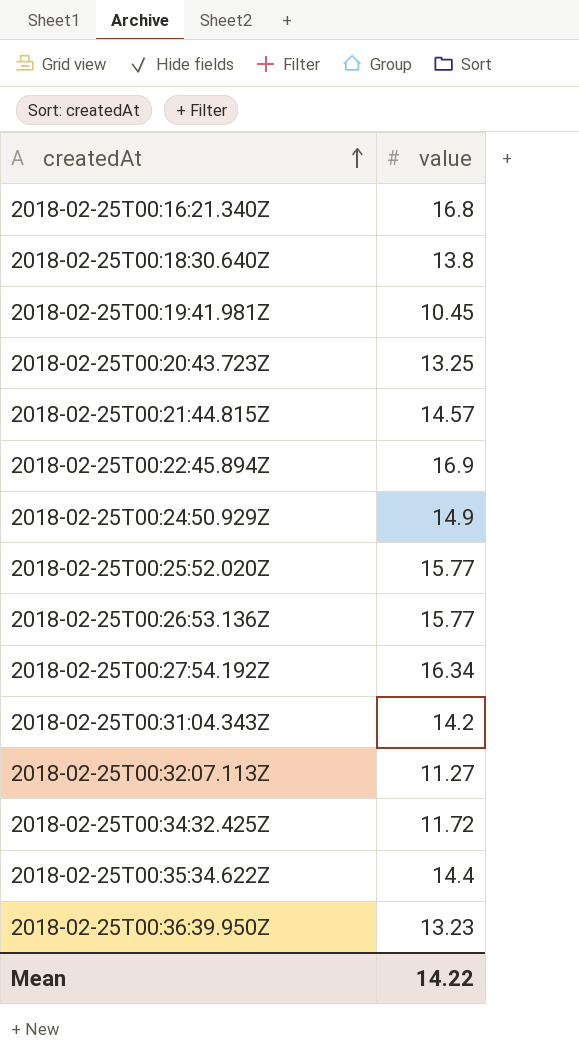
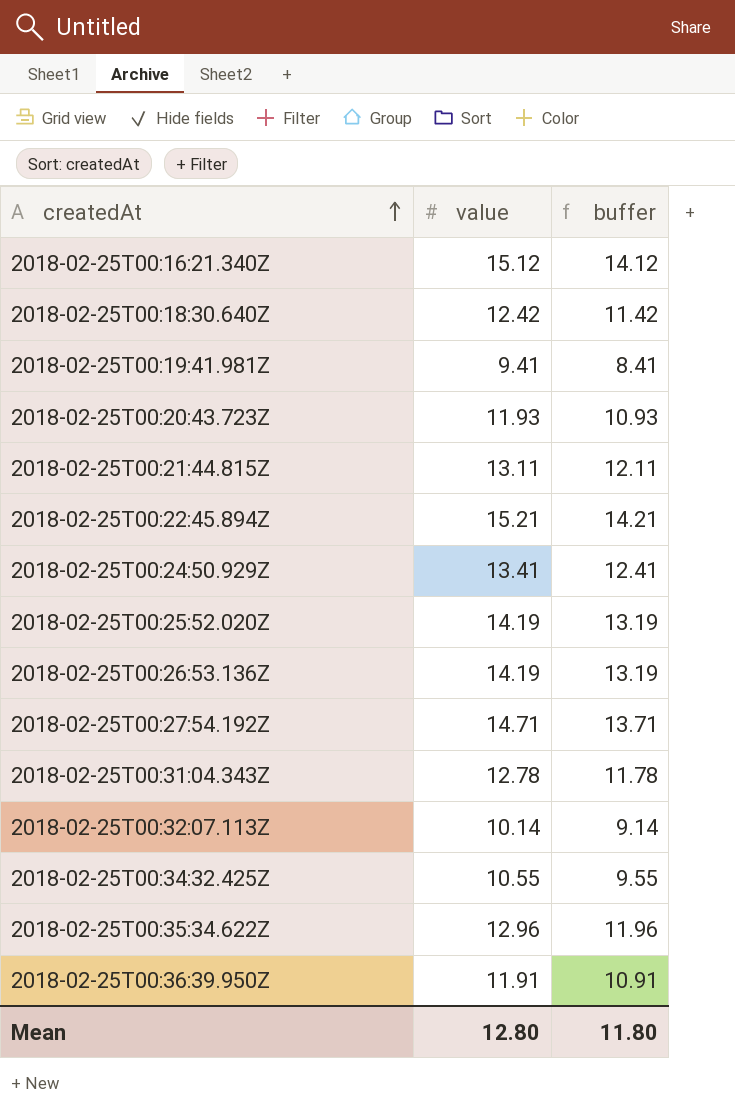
column buffer | formula: none -> [value] - 1
2018-02-25T00:16:21.340Z | value: 16.8 -> 15.12
2018-02-25T00:18:30.640Z | value: 13.8 -> 12.42
2018-02-25T00:19:41.981Z | value: 10.45 -> 9.41
2018-02-25T00:20:43.723Z | value: 13.25 -> 11.93
2018-02-25T00:21:44.815Z | value: 14.57 -> 13.11
2018-02-25T00:22:45.894Z | value: 16.9 -> 15.21
2018-02-25T00:24:50.929Z | value: 14.9 -> 13.41
2018-02-25T00:25:52.020Z | value: 15.77 -> 14.19
2018-02-25T00:26:53.136Z | value: 15.77 -> 14.19
2018-02-25T00:27:54.192Z | value: 16.34 -> 14.71
2018-02-25T00:31:04.343Z | value: 14.2 -> 12.78
2018-02-25T00:32:07.113Z | value: 11.27 -> 10.14
2018-02-25T00:34:32.425Z | value: 11.72 -> 10.55
2018-02-25T00:35:34.622Z | value: 14.4 -> 12.96
2018-02-25T00:36:39.950Z | value: 13.23 -> 11.91
Mean | value: 14.22 -> 12.80

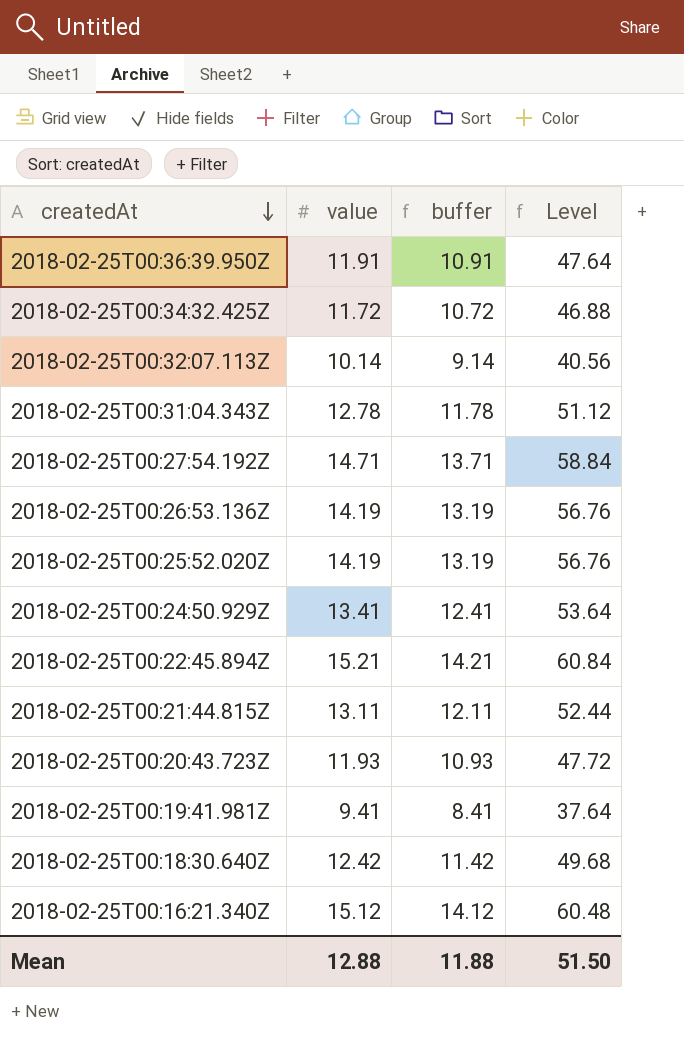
row order: createdAt ascending -> createdAt descending
column Level | formula: none -> [value] * 4
row 2018-02-25T00:35:34.622Z: 12.96 | 11.96 -> none
2018-02-25T00:34:32.425Z | value: 10.55 -> 11.72
2018-02-25T00:34:32.425Z | buffer: 9.55 -> 10.72
Mean | value: 12.80 -> 12.88
Mean | buffer: 11.80 -> 11.88

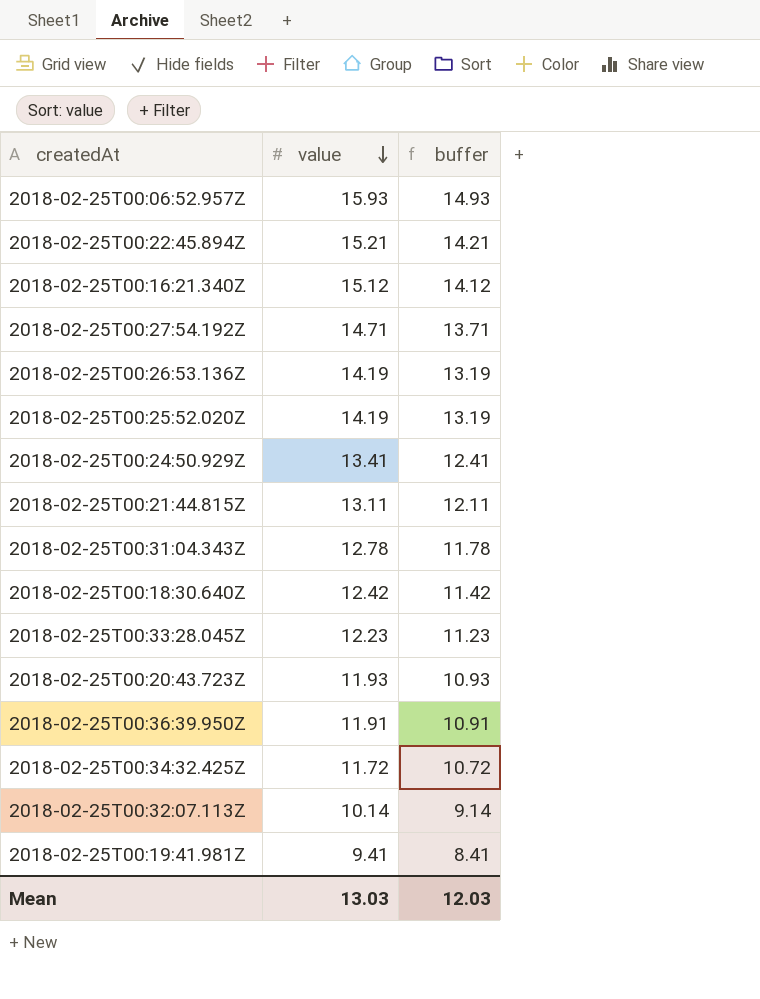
row order: createdAt descending -> value descending
column Level | formula: [value] * 4 -> none
row 2018-02-25T00:06:52.957Z: none -> 15.93 | 14.93
row 2018-02-25T00:33:28.045Z: none -> 12.23 | 11.23
Mean | value: 12.88 -> 13.03
Mean | buffer: 11.88 -> 12.03

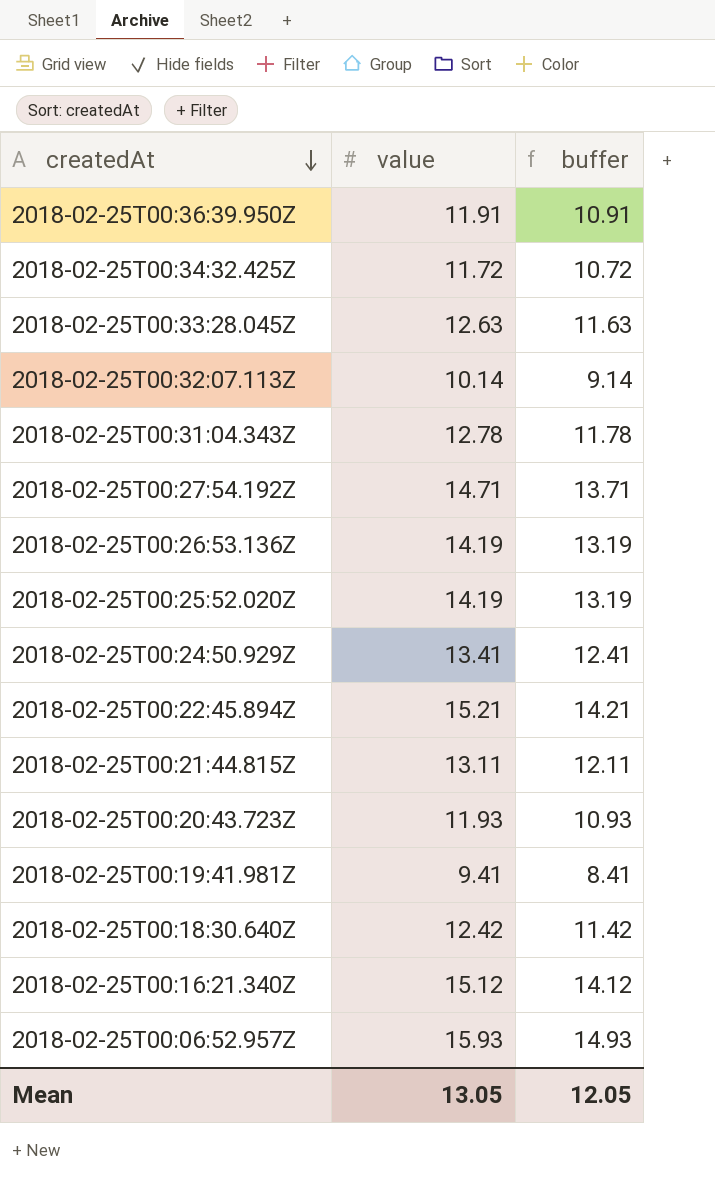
row order: value descending -> createdAt descending
2018-02-25T00:33:28.045Z | value: 12.23 -> 12.63
2018-02-25T00:33:28.045Z | buffer: 11.23 -> 11.63
Mean | value: 13.03 -> 13.05
Mean | buffer: 12.03 -> 12.05

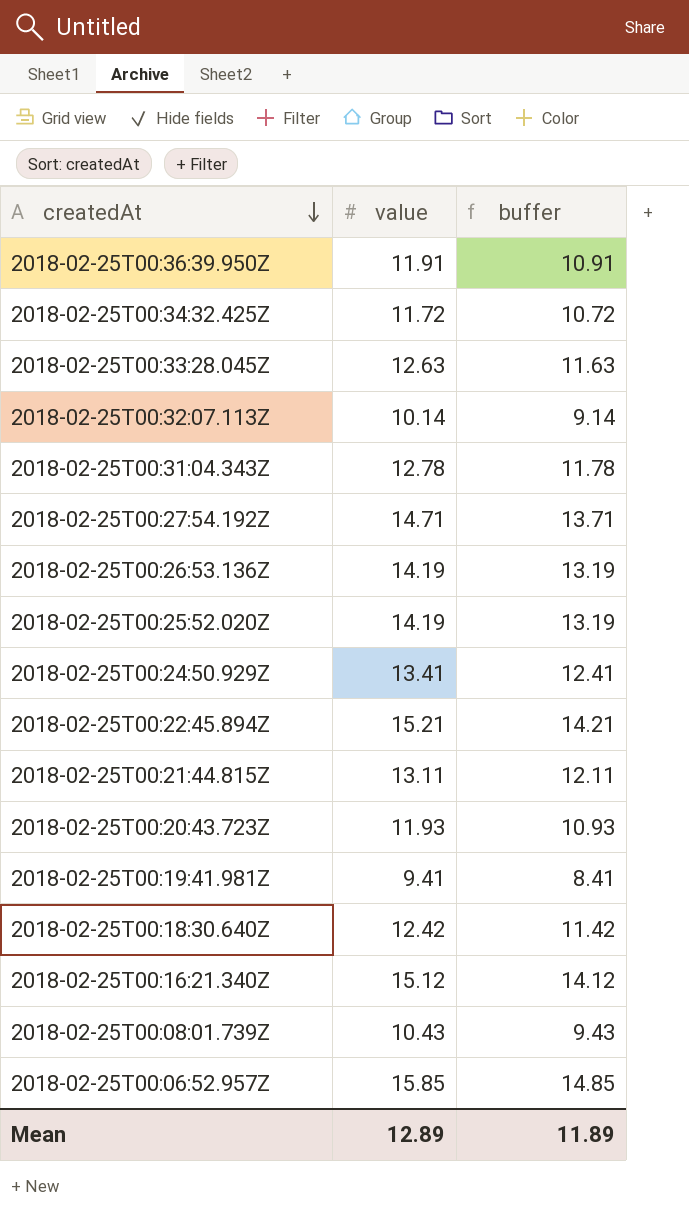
row 2018-02-25T00:08:01.739Z: none -> 10.43 | 9.43
2018-02-25T00:06:52.957Z | value: 15.93 -> 15.85
2018-02-25T00:06:52.957Z | buffer: 14.93 -> 14.85
Mean | value: 13.05 -> 12.89
Mean | buffer: 12.05 -> 11.89

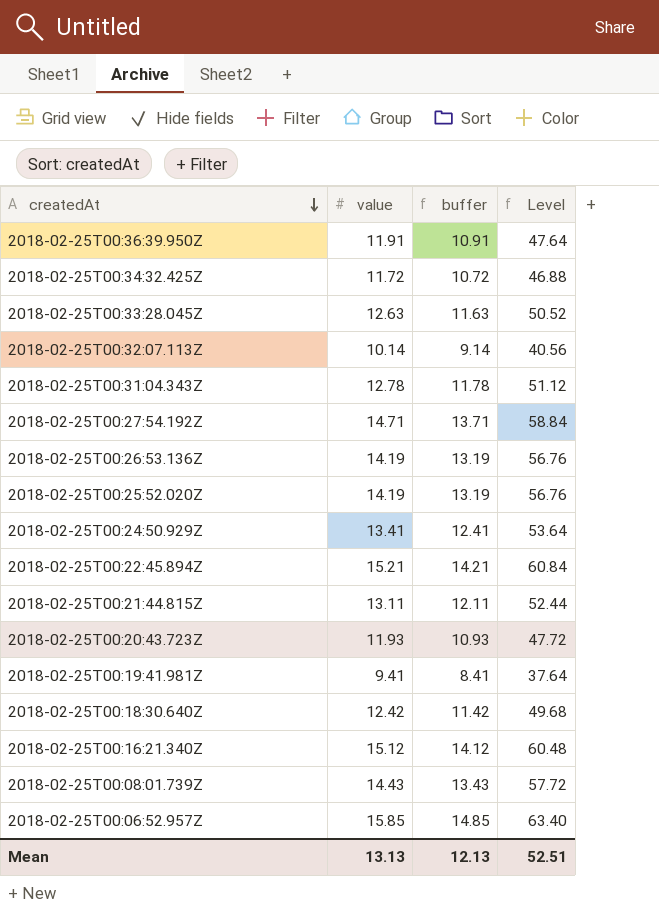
column Level | formula: none -> [value] * 4
2018-02-25T00:08:01.739Z | value: 10.43 -> 14.43
2018-02-25T00:08:01.739Z | buffer: 9.43 -> 13.43
Mean | value: 12.89 -> 13.13
Mean | buffer: 11.89 -> 12.13

